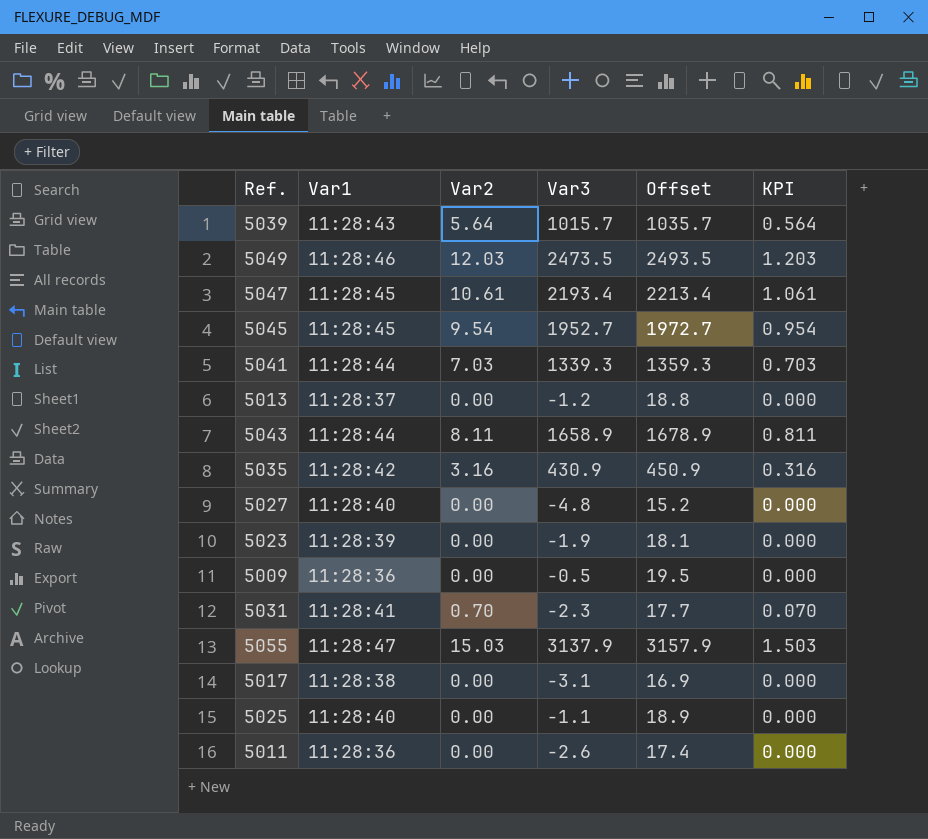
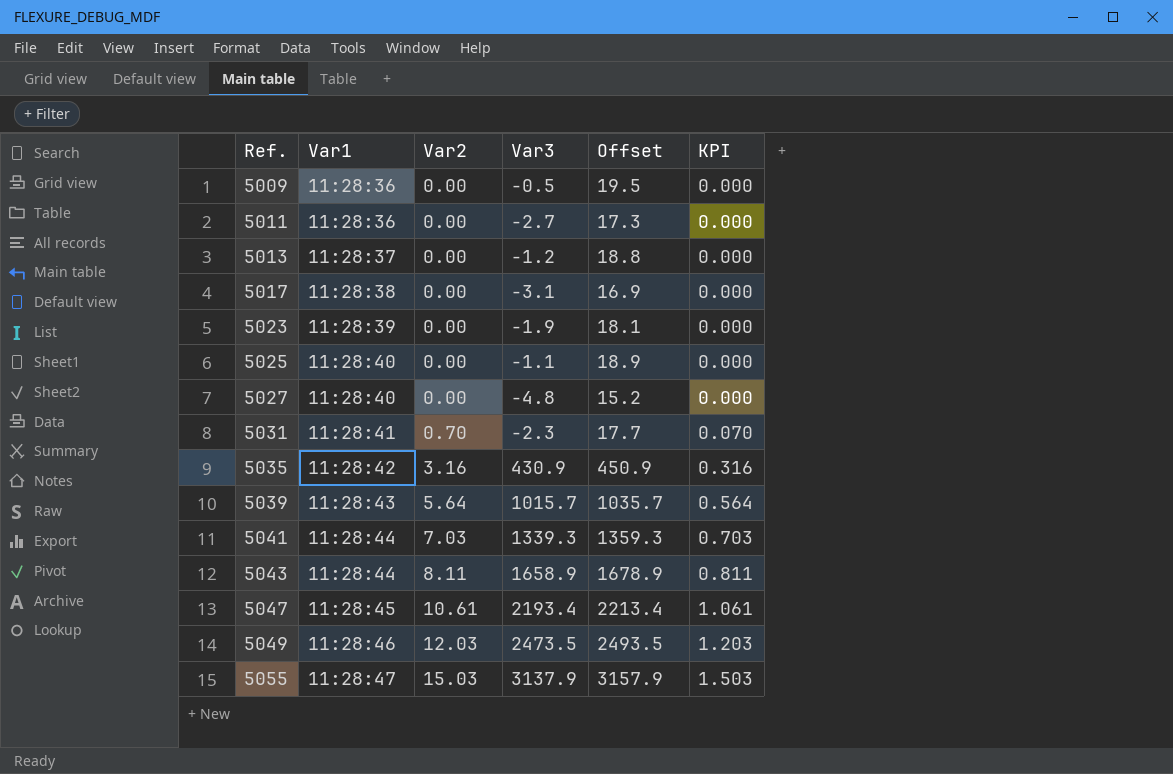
row order: none -> Ref. ascending
row 5045: 11:28:45 | 9.54 | 1952.7 | 1972.7 | 0.954 -> none
5011 | Var3: -2.6 -> -2.7
5011 | Offset: 17.4 -> 17.3

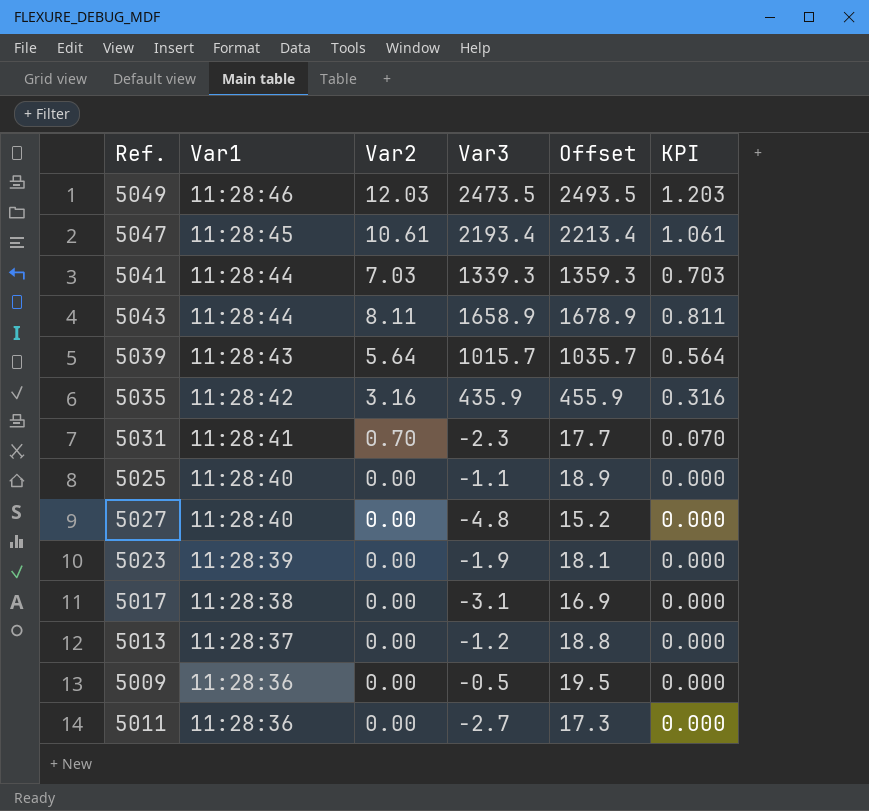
row order: Ref. ascending -> Var1 descending
row 5055: 11:28:47 | 15.03 | 3137.9 | 3157.9 | 1.503 -> none
5035 | Var3: 430.9 -> 435.9
5035 | Offset: 450.9 -> 455.9

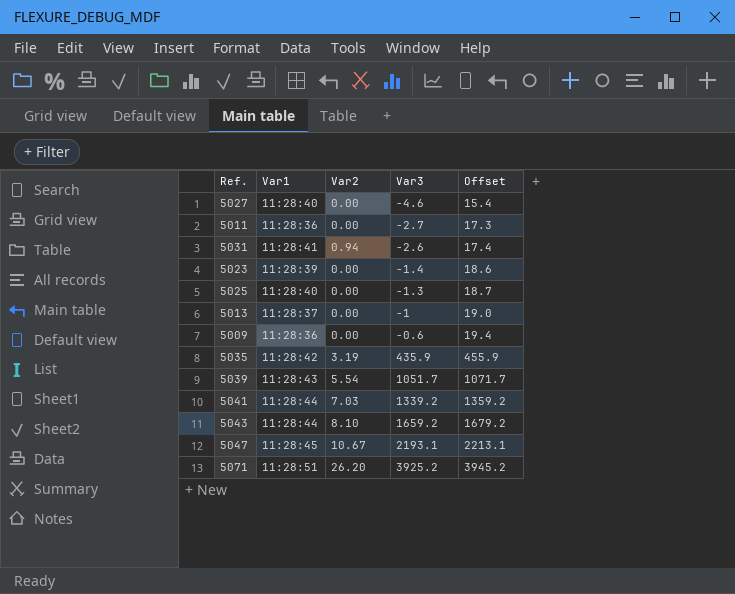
row order: Var1 descending -> Var3 ascending
column KPI | formula: [Var2] * 0.1 -> none
row 5049: 11:28:46 | 12.03 | 2473.5 | 2493.5 | 1.203 -> none
row 5017: 11:28:38 | 0.00 | -3.1 | 16.9 | 0.000 -> none
5027 | Var3: -4.8 -> -4.6
5027 | Offset: 15.2 -> 15.4
5031 | Var2: 0.70 -> 0.94
5031 | Var3: -2.3 -> -2.6
5031 | Offset: 17.7 -> 17.4
5023 | Var3: -1.9 -> -1.4
5023 | Offset: 18.1 -> 18.6
5025 | Var3: -1.1 -> -1.3
5025 | Offset: 18.9 -> 18.7
5013 | Var3: -1.2 -> -1
5013 | Offset: 18.8 -> 19.0
5009 | Var3: -0.5 -> -0.6
5009 | Offset: 19.5 -> 19.4
5035 | Var2: 3.16 -> 3.19
5039 | Var2: 5.64 -> 5.54
5039 | Var3: 1015.7 -> 1051.7
5039 | Offset: 1035.7 -> 1071.7
5041 | Var3: 1339.3 -> 1339.2
5041 | Offset: 1359.3 -> 1359.2
5043 | Var2: 8.11 -> 8.10
5043 | Var3: 1658.9 -> 1659.2
5043 | Offset: 1678.9 -> 1679.2
5047 | Var2: 10.61 -> 10.67
5047 | Var3: 2193.4 -> 2193.1
5047 | Offset: 2213.4 -> 2213.1
row 5071: none -> 11:28:51 | 26.20 | 3925.2 | 3945.2

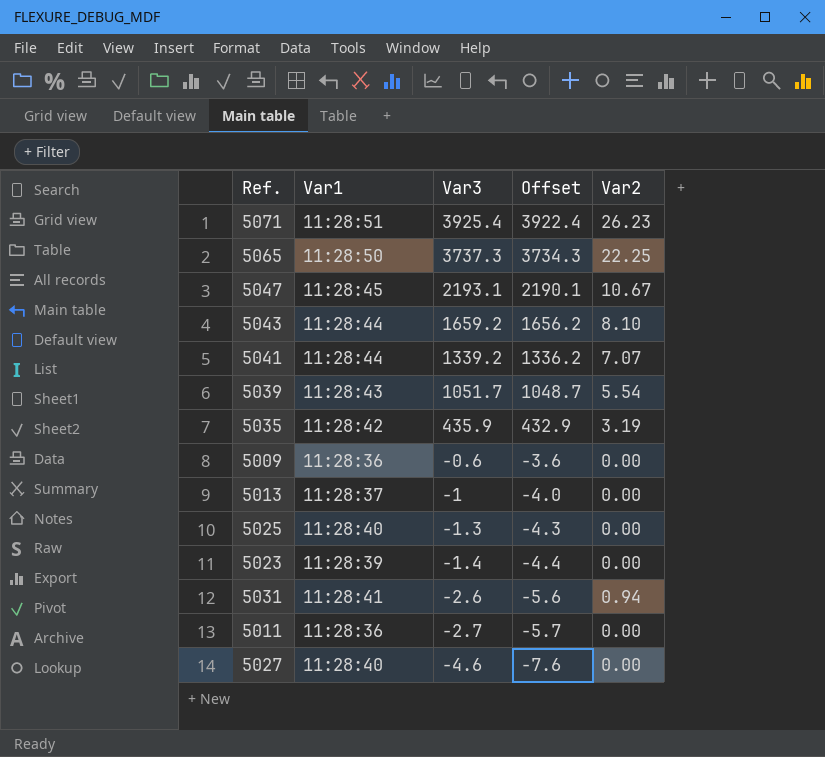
row order: Var3 ascending -> Var3 descending
column Offset | formula: [Var3] + 20 -> [Var3] - 3
column Var2 | position: 3 -> 5
5071 | Var3: 3925.2 -> 3925.4
5071 | Var2: 26.20 -> 26.23
row 5065: none -> 11:28:50 | 3737.3 | 3734.3 | 22.25
5041 | Var2: 7.03 -> 7.07

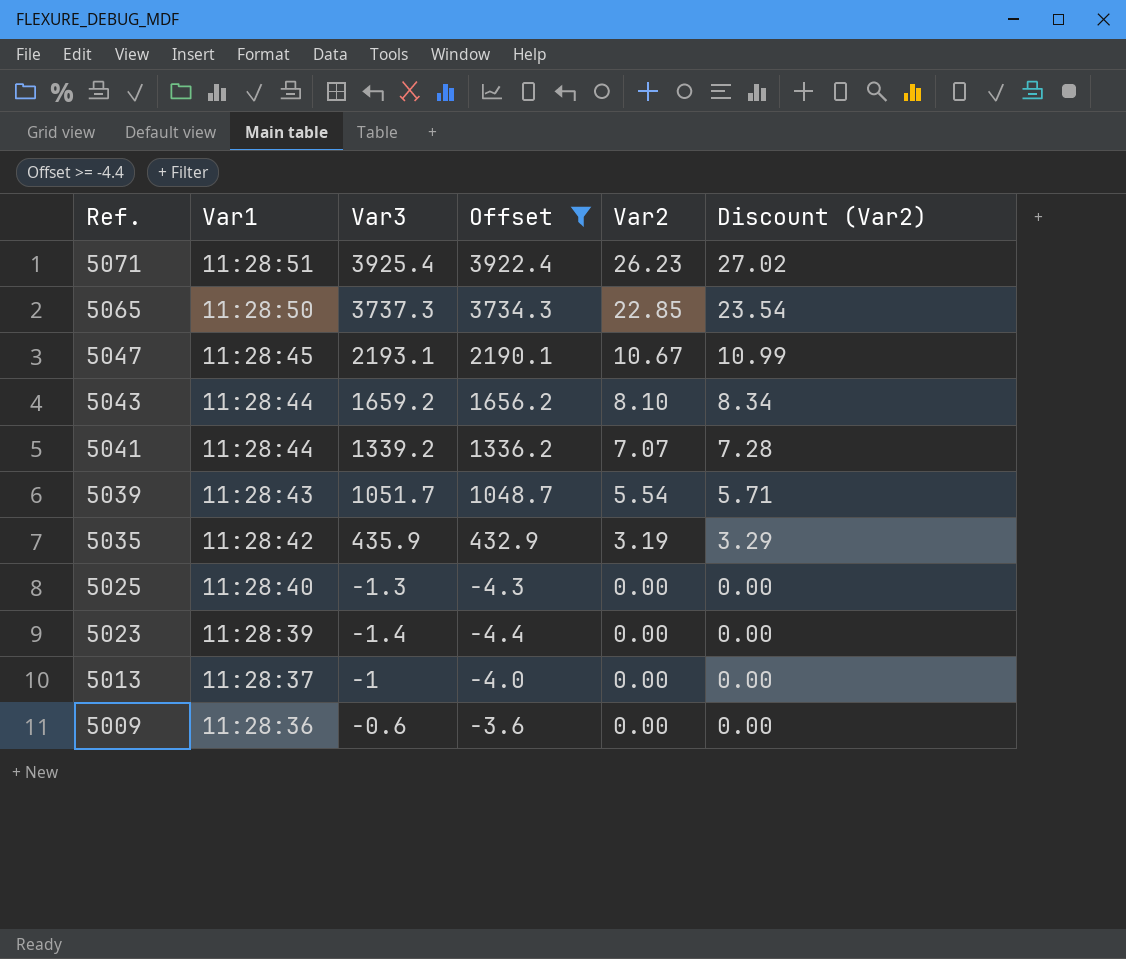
filter: none -> Offset >= -4.4
row order: Var3 descending -> Ref. descending
column Discount (Var2) | formula: none -> [Var2] * 1.03
5065 | Var2: 22.25 -> 22.85

